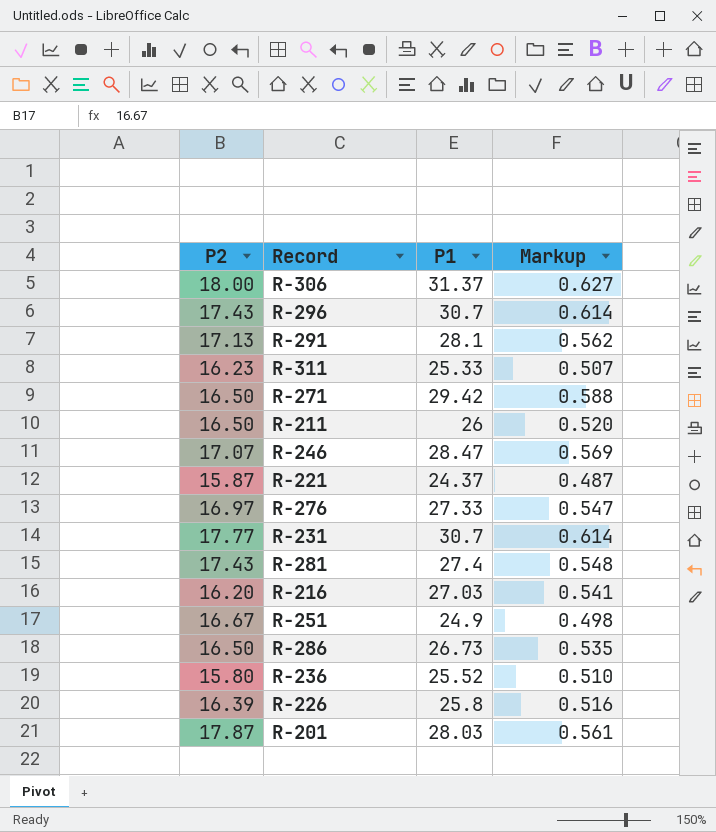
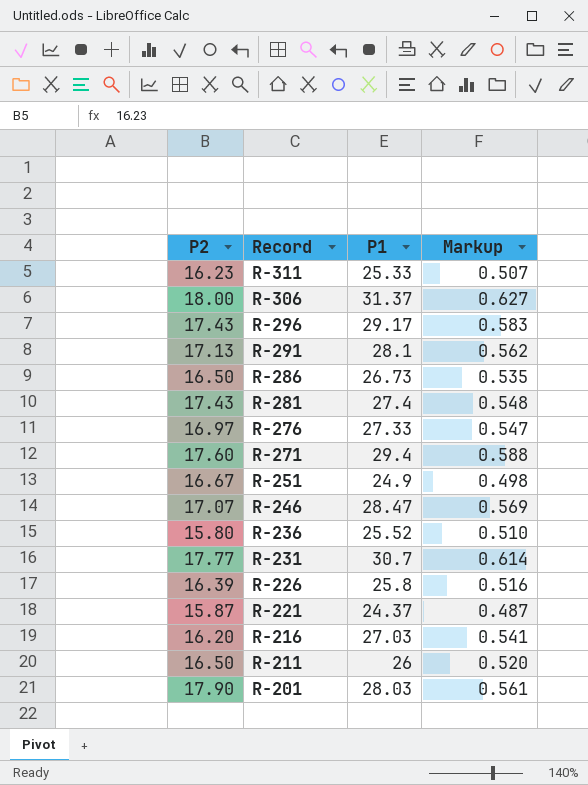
row order: none -> Record descending
R-296 | P1: 30.7 -> 29.17
R-296 | Markup: 0.614 -> 0.583
R-271 | P2: 16.50 -> 17.60
R-271 | P1: 29.42 -> 29.4
R-201 | P2: 17.87 -> 17.90

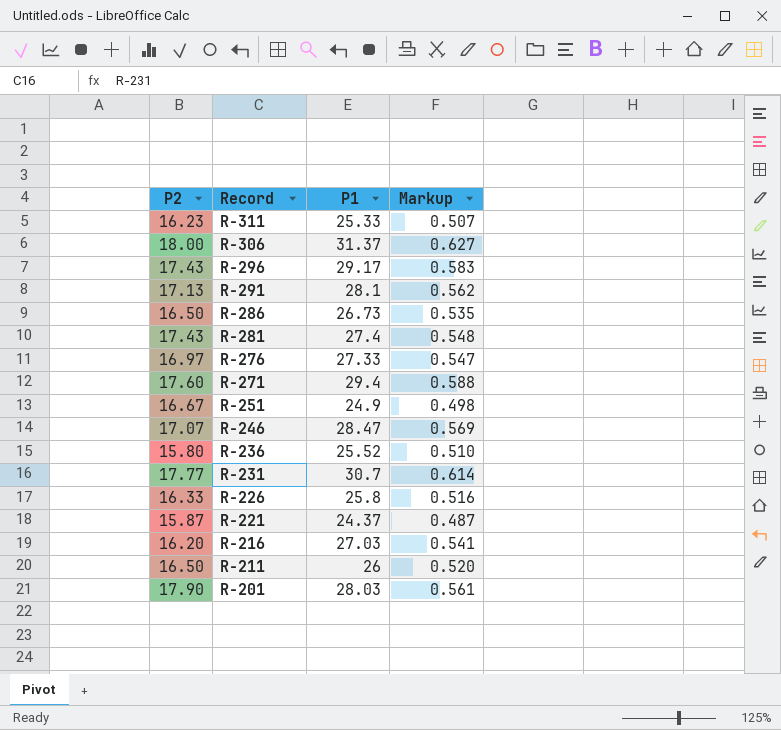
R-226 | P2: 16.39 -> 16.33

